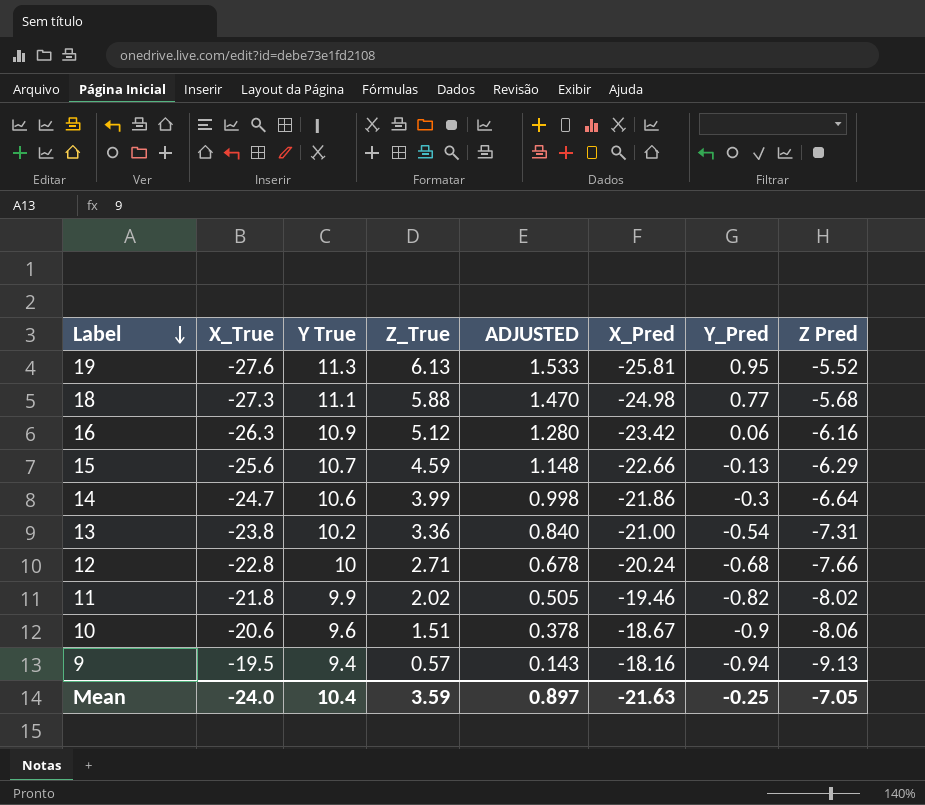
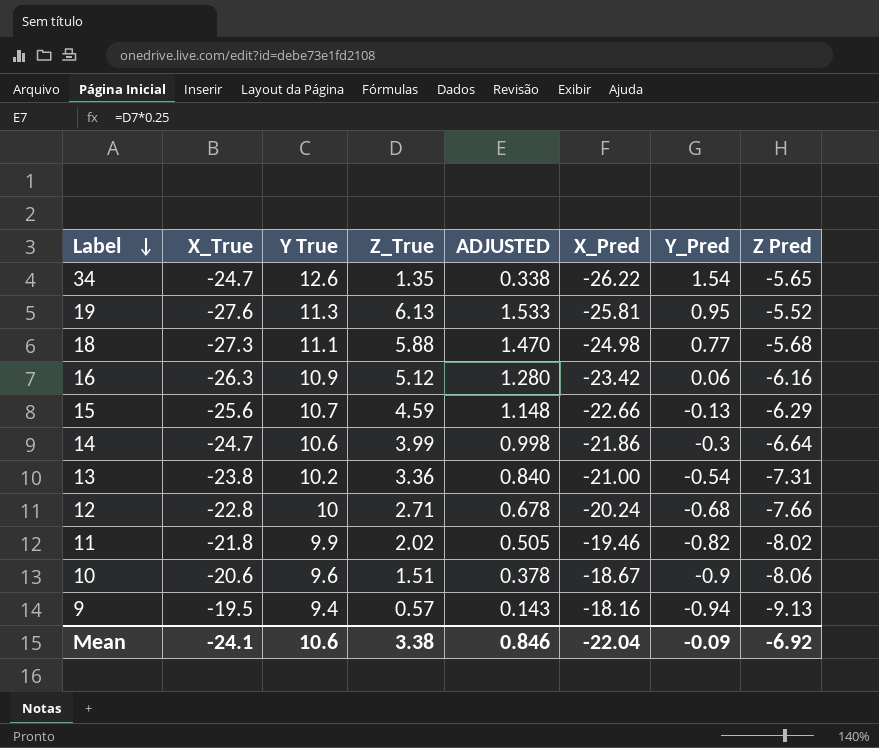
row 34: none -> -24.7 | 12.6 | 1.35 | 0.338 | -26.22 | 1.54 | -5.65
Mean | X_True: -24.0 -> -24.1
Mean | Y True: 10.4 -> 10.6
Mean | Z_True: 3.59 -> 3.38
Mean | ADJUSTED: 0.897 -> 0.846
Mean | X_Pred: -21.63 -> -22.04
Mean | Y_Pred: -0.25 -> -0.09
Mean | Z Pred: -7.05 -> -6.92

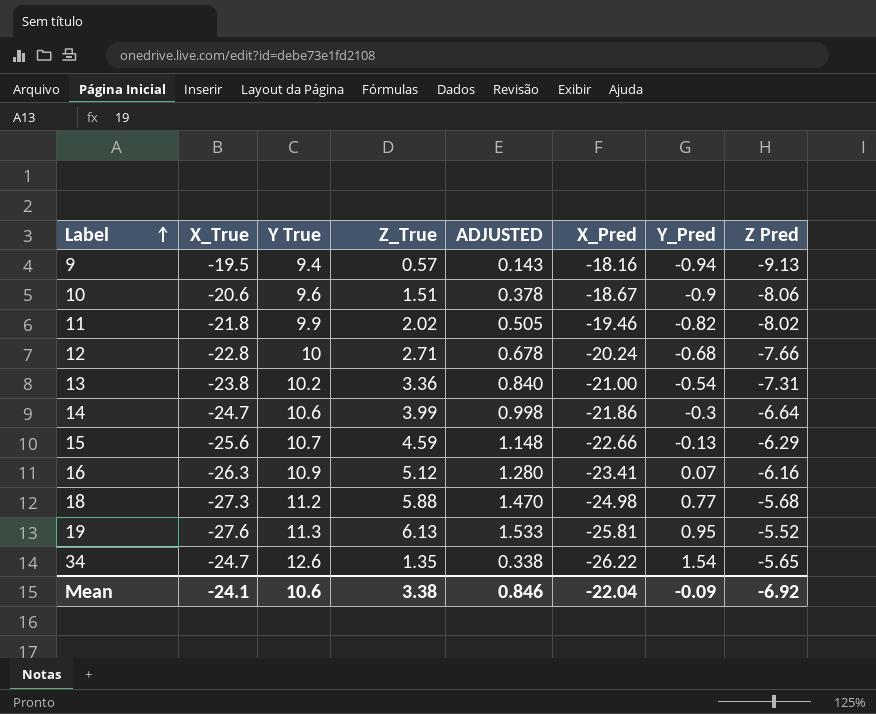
row order: Label descending -> Label ascending
16 | X_Pred: -23.42 -> -23.41
16 | Y_Pred: 0.06 -> 0.07
18 | Y True: 11.1 -> 11.2

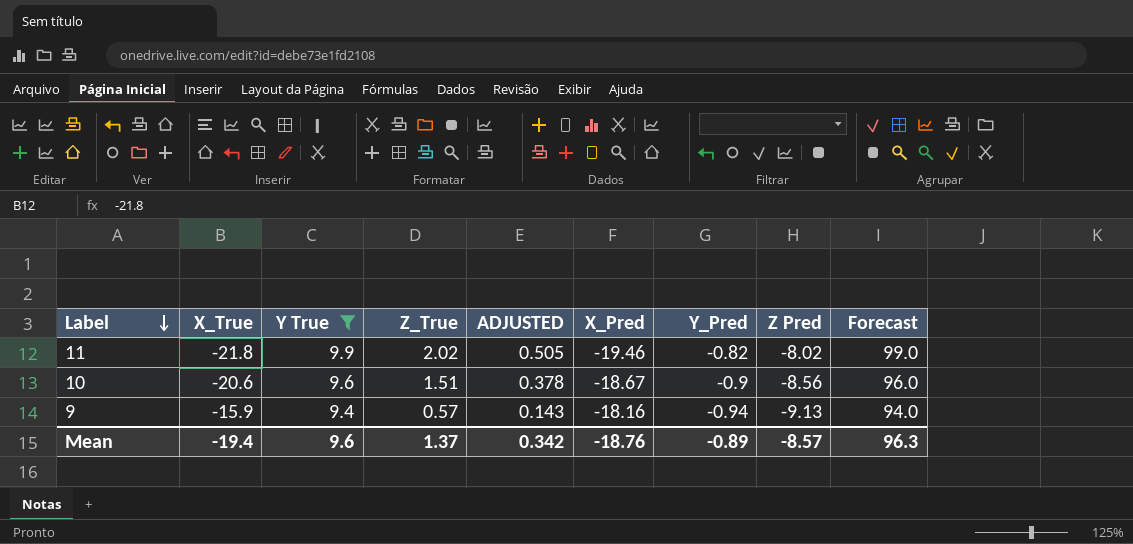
filter: none -> Y True <= 9.9
row order: Label ascending -> Label descending
column Forecast | formula: none -> [Y True] * 10
10 | Z Pred: -8.06 -> -8.56
9 | X_True: -19.5 -> -15.9
Mean | X_True: -24.1 -> -19.4
Mean | Y True: 10.6 -> 9.6
Mean | Z_True: 3.38 -> 1.37
Mean | ADJUSTED: 0.846 -> 0.342
Mean | X_Pred: -22.04 -> -18.76
Mean | Y_Pred: -0.09 -> -0.89
Mean | Z Pred: -6.92 -> -8.57

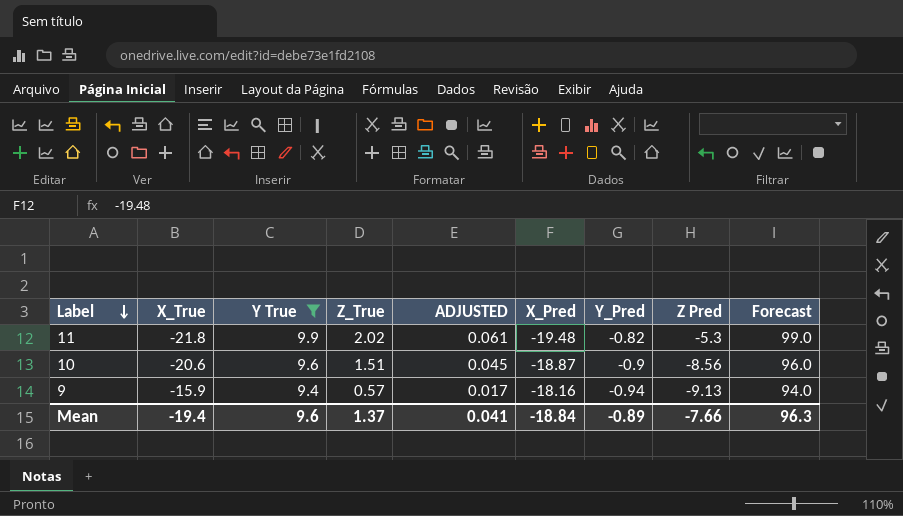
column ADJUSTED | formula: [Z_True] * 0.25 -> [Z_True] * 0.03
11 | X_Pred: -19.46 -> -19.48
11 | Z Pred: -8.02 -> -5.3
10 | X_Pred: -18.67 -> -18.87
Mean | ADJUSTED: 0.342 -> 0.041
Mean | X_Pred: -18.76 -> -18.84
Mean | Z Pred: -8.57 -> -7.66

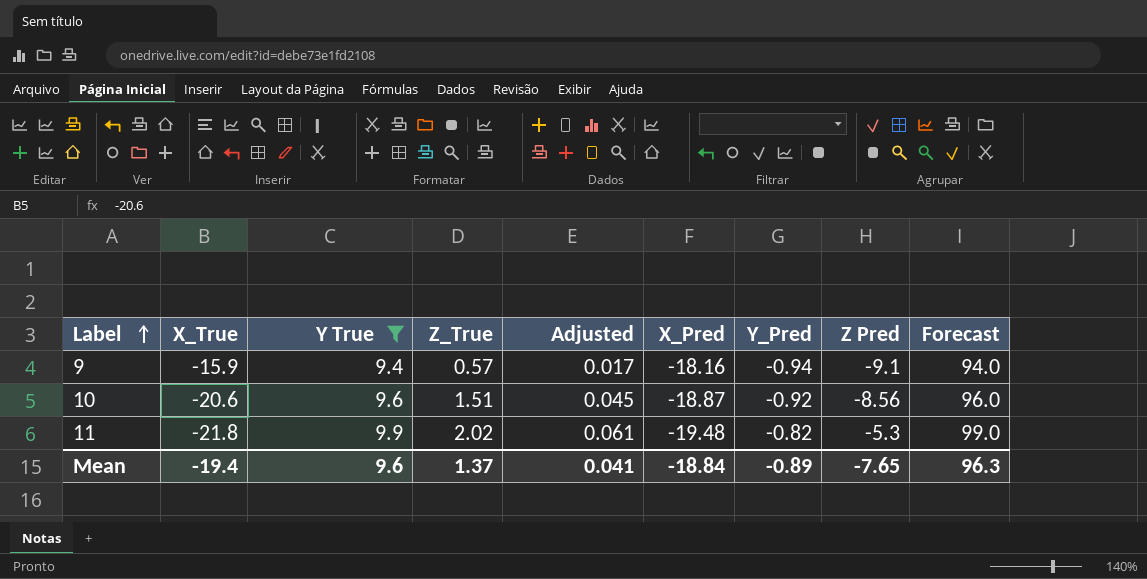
row order: Label descending -> Label ascending
column name: ADJUSTED -> Adjusted
9 | Z Pred: -9.13 -> -9.1
10 | Y_Pred: -0.9 -> -0.92
Mean | Z Pred: -7.66 -> -7.65

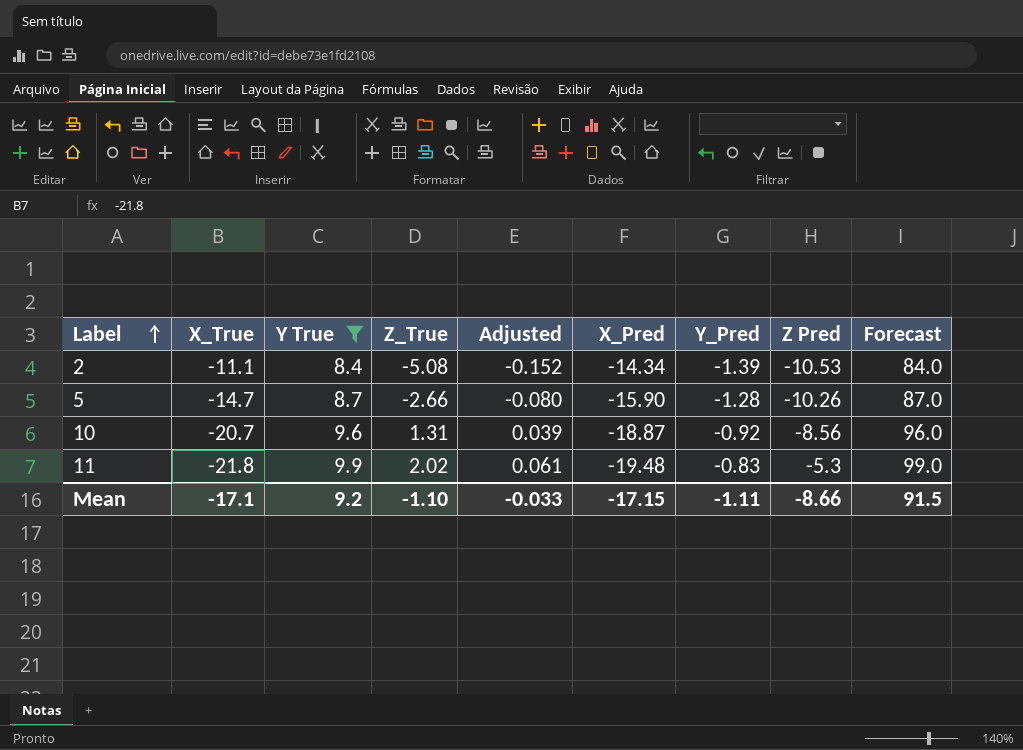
row 9: -15.9 | 9.4 | 0.57 | 0.017 | -18.16 | -0.94 | -9.1 | 94.0 -> none
row 2: none -> -11.1 | 8.4 | -5.08 | -0.152 | -14.34 | -1.39 | -10.53 | 84.0
row 5: none -> -14.7 | 8.7 | -2.66 | -0.080 | -15.90 | -1.28 | -10.26 | 87.0
10 | X_True: -20.6 -> -20.7
10 | Z_True: 1.51 -> 1.31
10 | Adjusted: 0.045 -> 0.039
11 | Y_Pred: -0.82 -> -0.83
Mean | X_True: -19.4 -> -17.1
Mean | Y True: 9.6 -> 9.2
Mean | Z_True: 1.37 -> -1.10
Mean | Adjusted: 0.041 -> -0.033
Mean | X_Pred: -18.84 -> -17.15
Mean | Y_Pred: -0.89 -> -1.11
Mean | Z Pred: -7.65 -> -8.66
Mean | Forecast: 96.3 -> 91.5

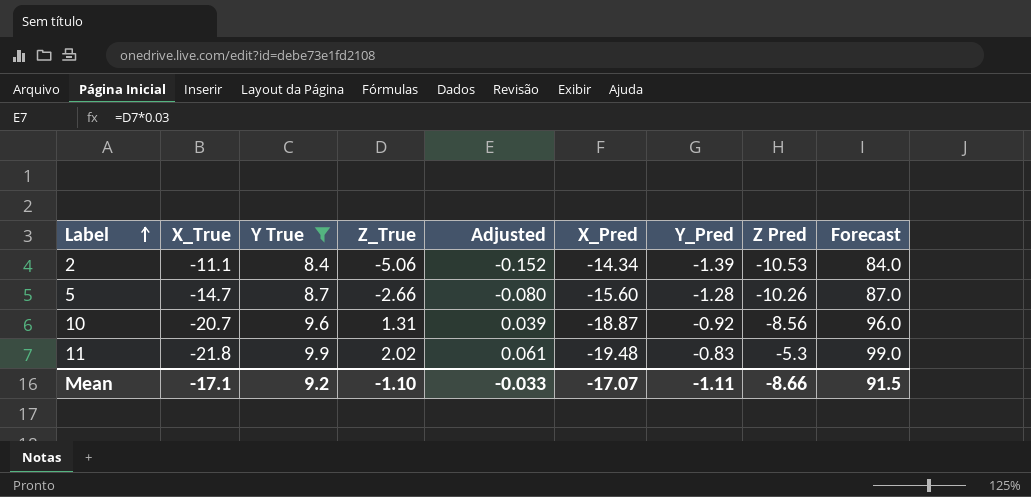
2 | Z_True: -5.08 -> -5.06
5 | X_Pred: -15.90 -> -15.60
Mean | X_Pred: -17.15 -> -17.07

